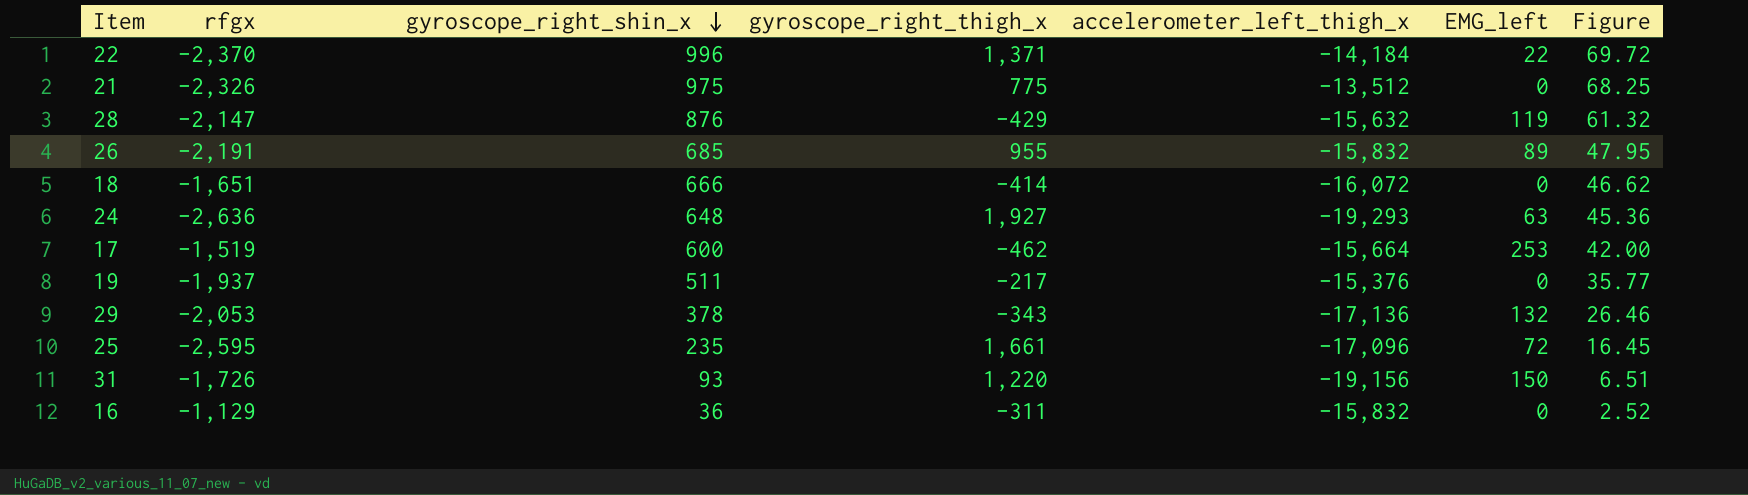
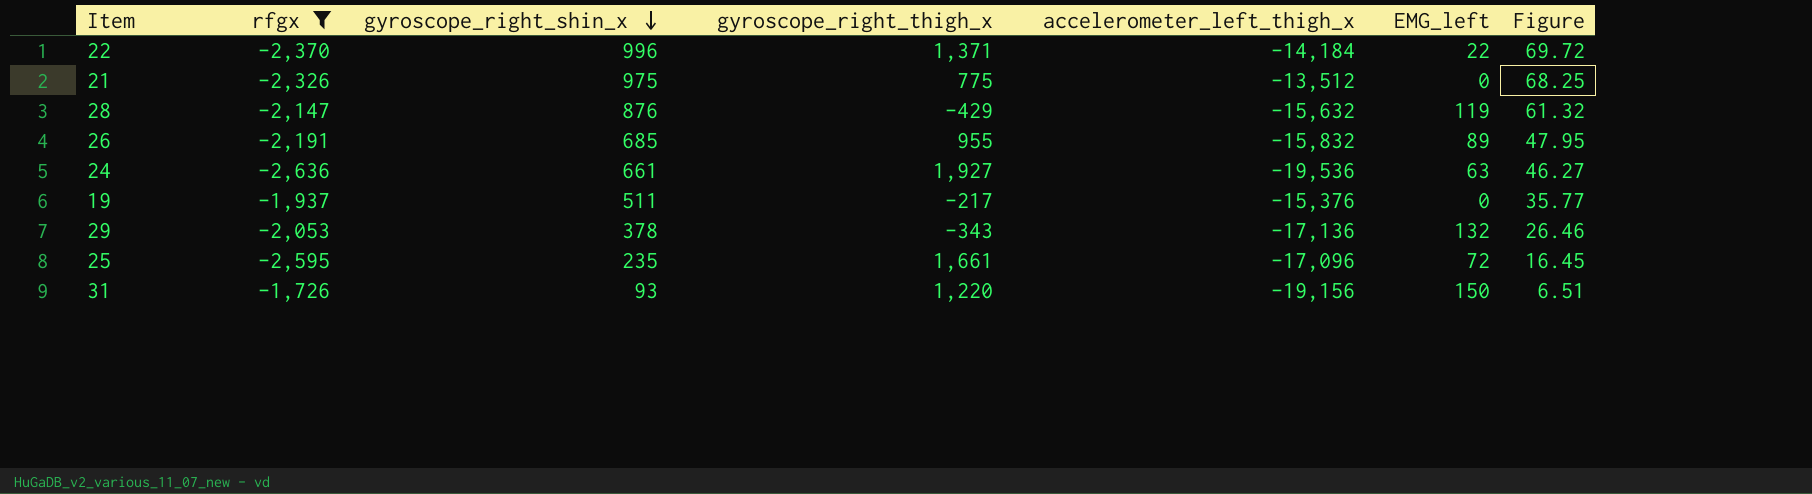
filter: none -> rfgx <= -1,726
24 | gyroscope_right_shin_x: 648 -> 661
24 | accelerometer_left_thigh_x: -19,293 -> -19,536
24 | Figure: 45.36 -> 46.27

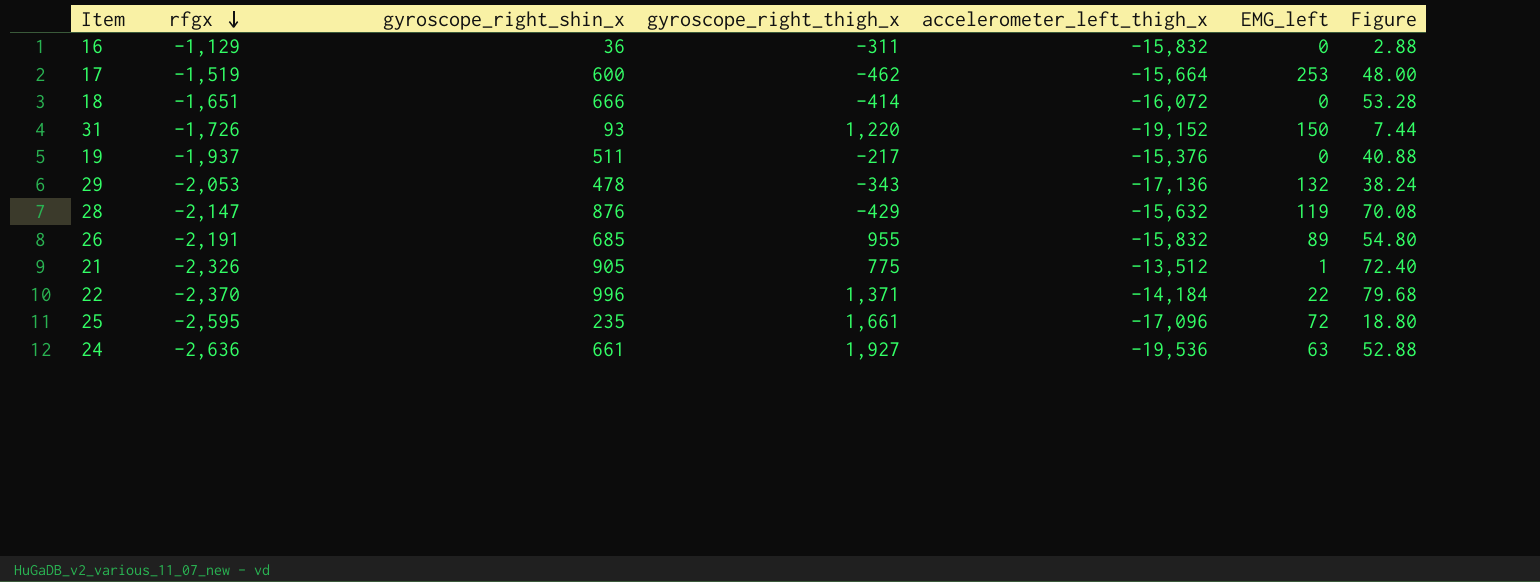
filter: rfgx <= -1,726 -> none
row order: gyroscope_right_shin_x descending -> rfgx descending
column Figure | formula: [gyroscope_right_shin_x] * 0.07 -> [gyroscope_right_shin_x] * 0.08
31 | accelerometer_left_thigh_x: -19,156 -> -19,152
29 | gyroscope_right_shin_x: 378 -> 478
21 | gyroscope_right_shin_x: 975 -> 905
21 | EMG_left: 0 -> 1

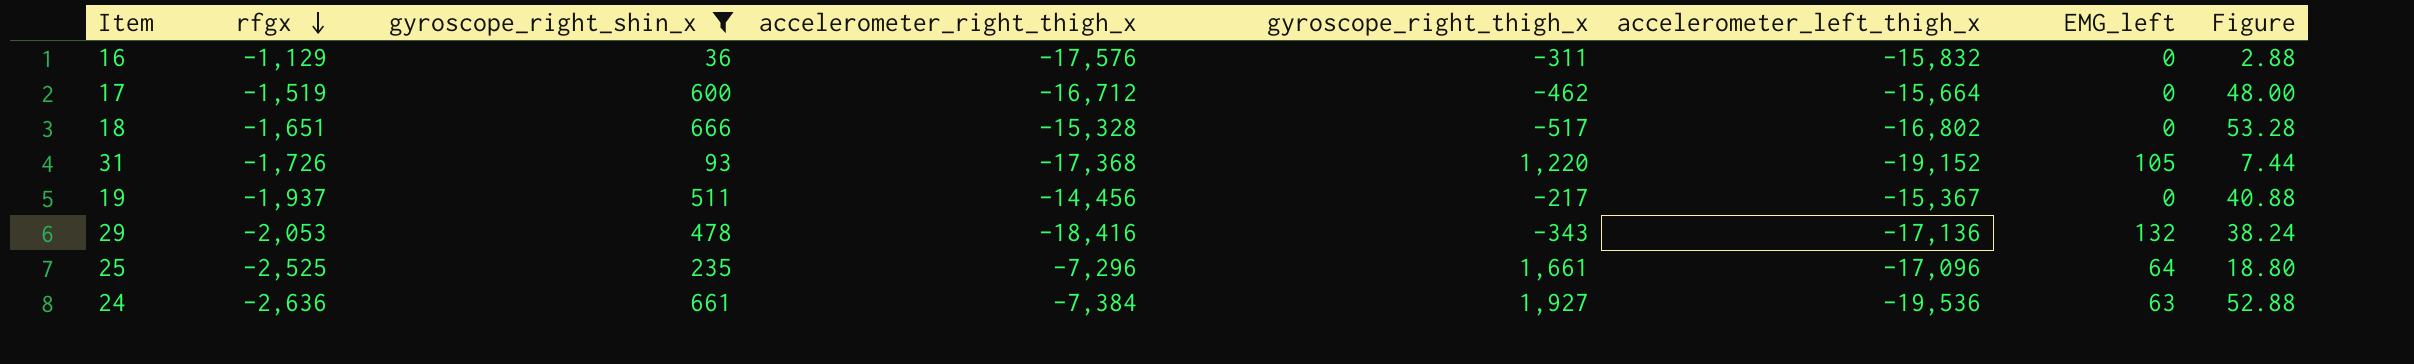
filter: none -> gyroscope_right_shin_x <= 666
column accelerometer_right_thigh_x | position: none -> 4
17 | EMG_left: 253 -> 0
18 | gyroscope_right_thigh_x: -414 -> -517
18 | accelerometer_left_thigh_x: -16,072 -> -16,802
31 | EMG_left: 150 -> 105
19 | accelerometer_left_thigh_x: -15,376 -> -15,367
25 | rfgx: -2,595 -> -2,525
25 | EMG_left: 72 -> 64

